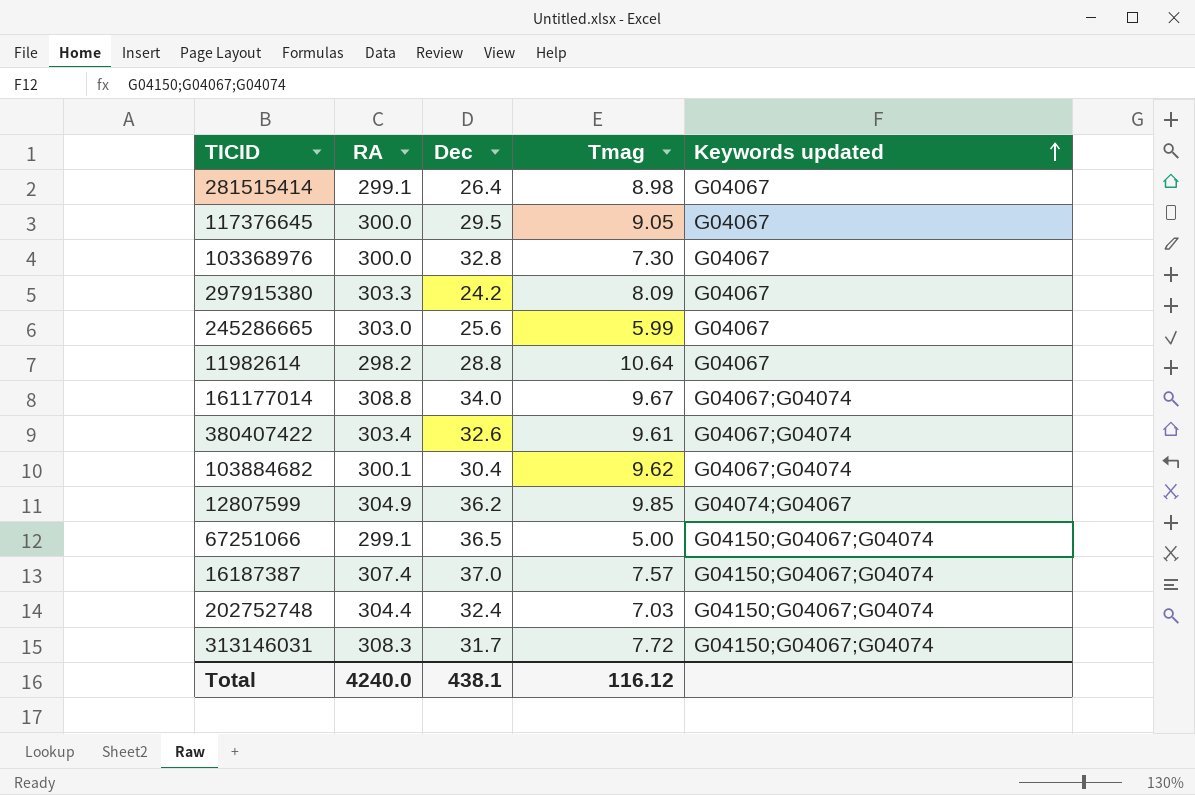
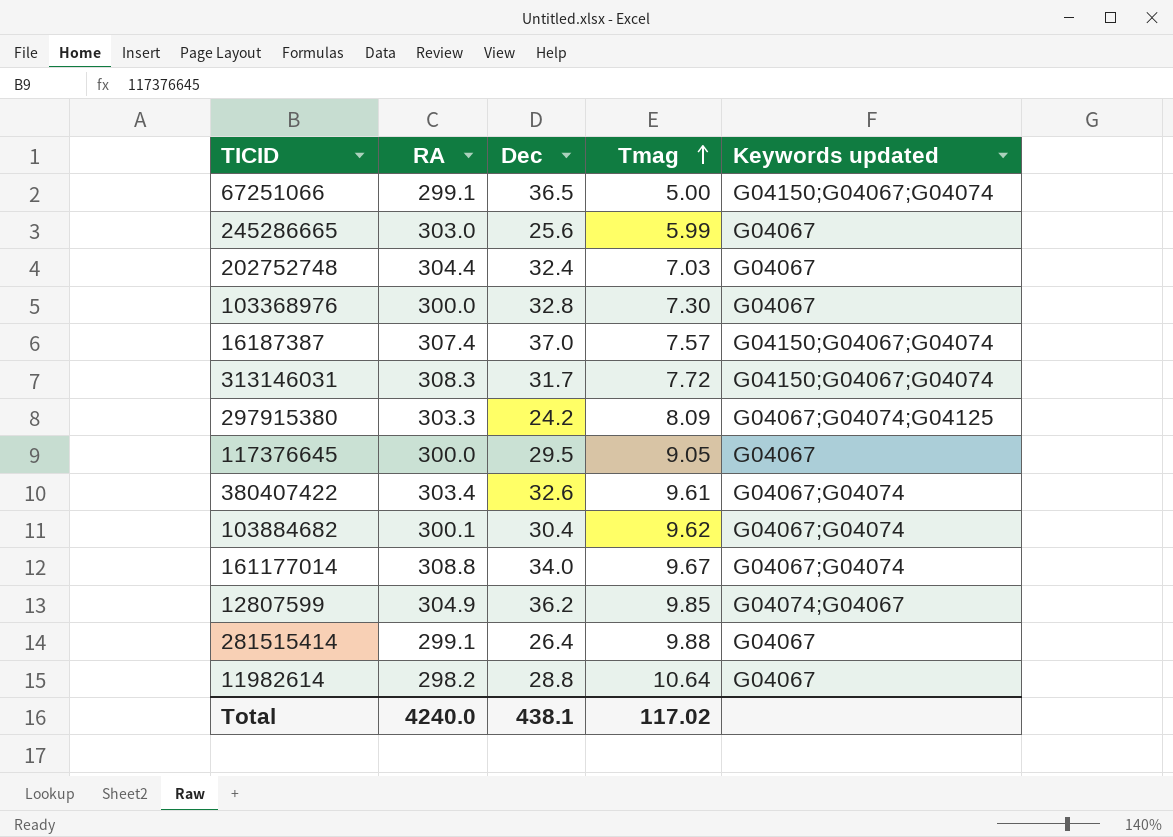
row order: Keywords updated ascending -> Tmag ascending
202752748 | Keywords updated: G04150;G04067;G04074 -> G04067
297915380 | Keywords updated: G04067 -> G04067;G04074;G04125
281515414 | Tmag: 8.98 -> 9.88
Total | Tmag: 116.12 -> 117.02

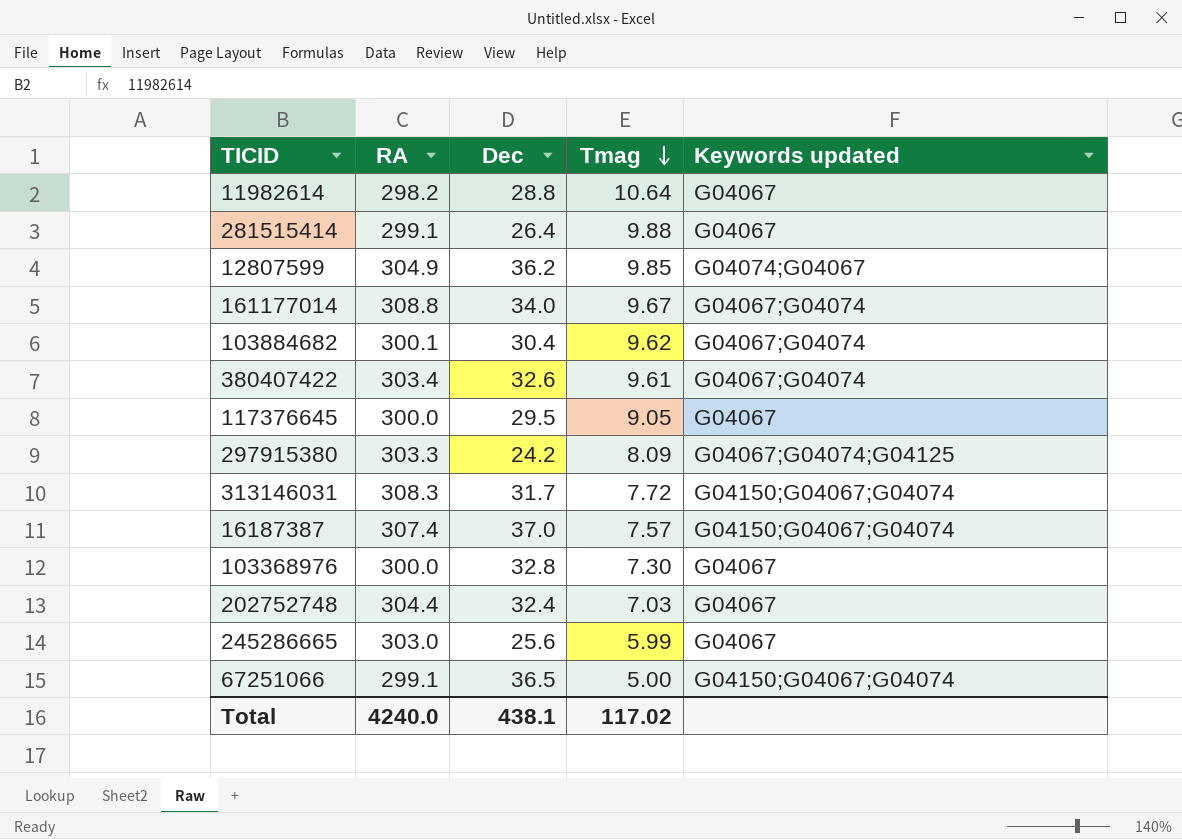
row order: Tmag ascending -> Tmag descending

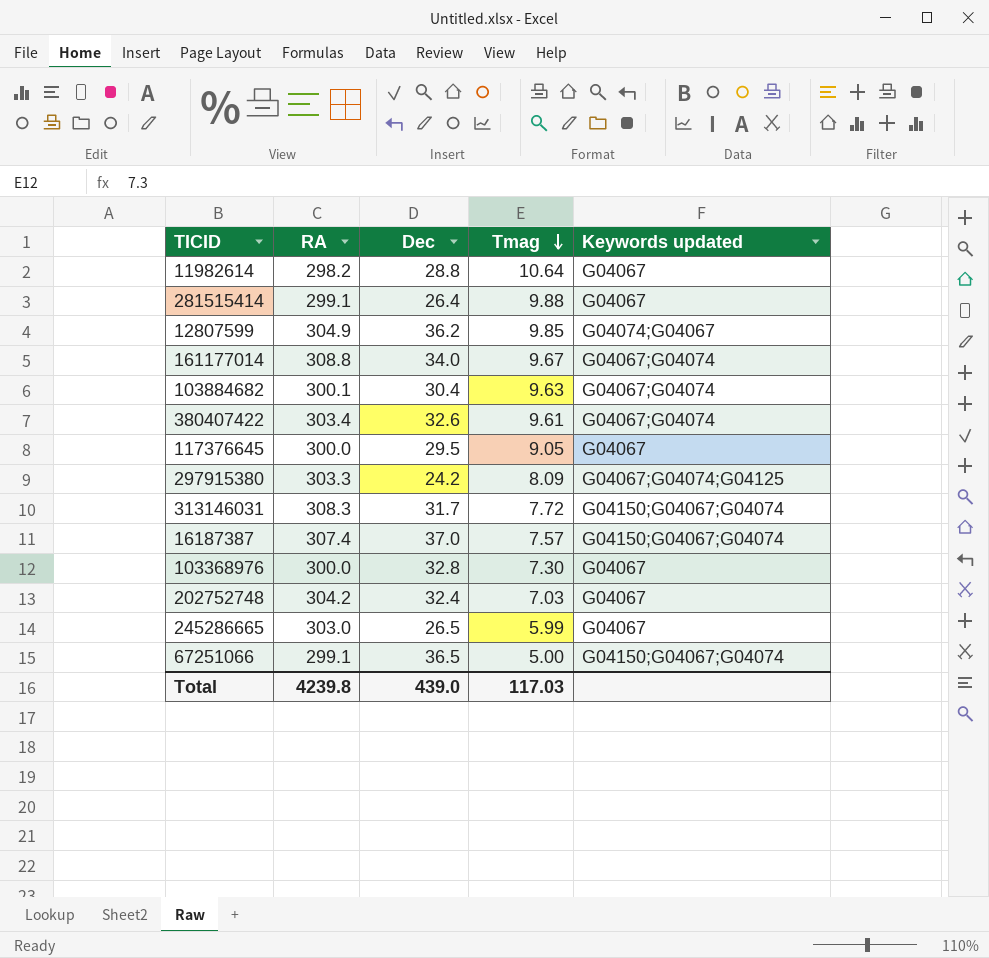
103884682 | Tmag: 9.62 -> 9.63
202752748 | RA: 304.4 -> 304.2
245286665 | Dec: 25.6 -> 26.5
Total | RA: 4240.0 -> 4239.8
Total | Dec: 438.1 -> 439.0
Total | Tmag: 117.02 -> 117.03

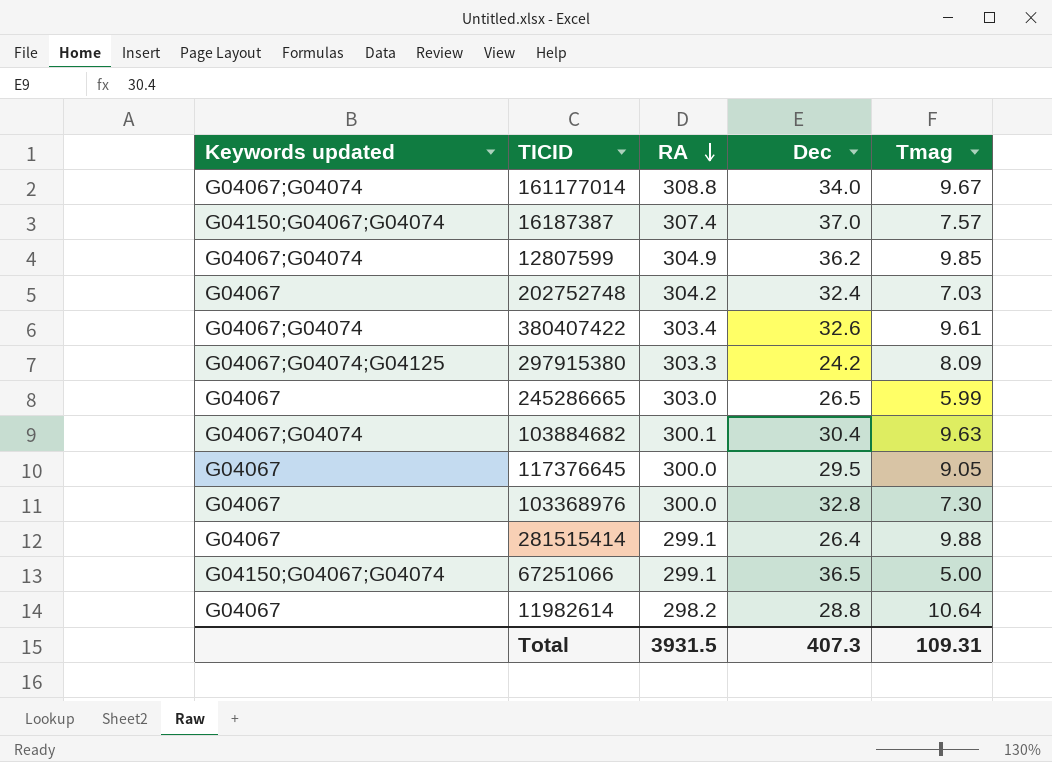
row order: Tmag descending -> RA descending
column Keywords updated | position: 5 -> 1
row 313146031: 308.3 | 31.7 | 7.72 | G04150;G04067;G04074 -> none
12807599 | Keywords updated: G04074;G04067 -> G04067;G04074
Total | RA: 4239.8 -> 3931.5
Total | Dec: 439.0 -> 407.3
Total | Tmag: 117.03 -> 109.31

